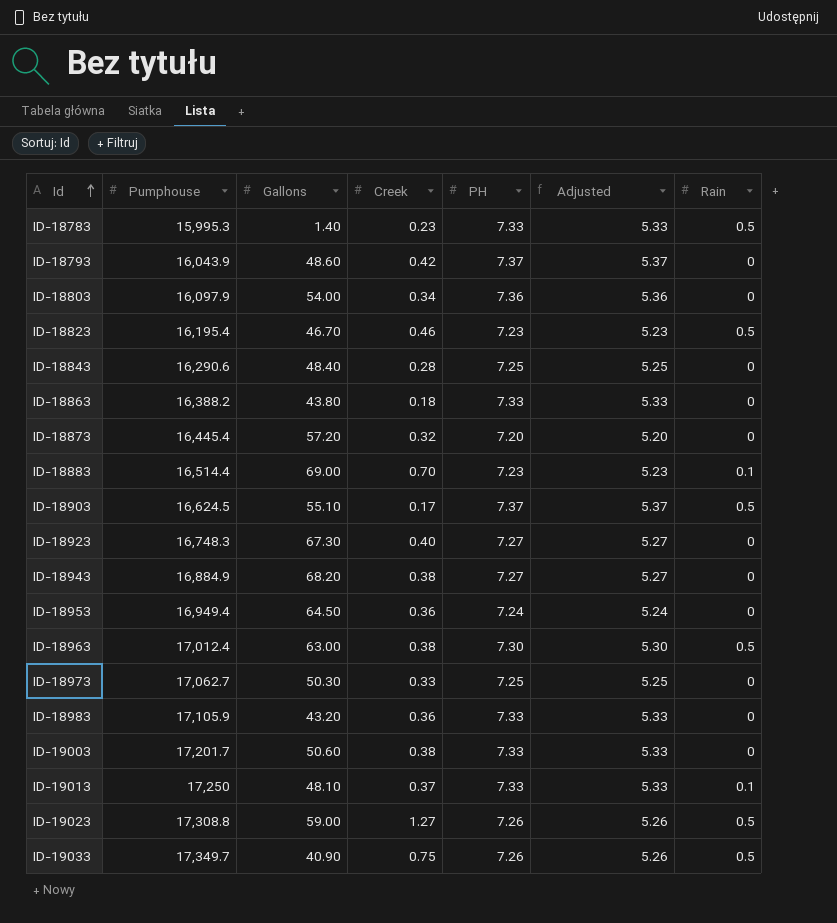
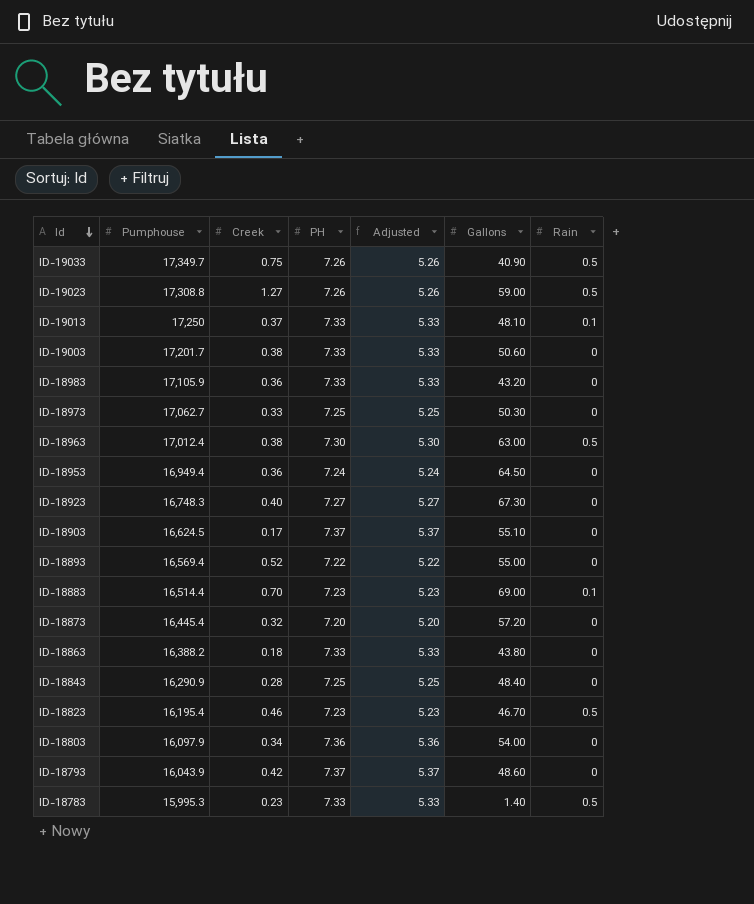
row order: Id ascending -> Id descending
column Gallons | position: 3 -> 6
row ID-18943: 16,884.9 | 68.20 | 0.38 | 7.27 | 5.27 | 0 -> none
ID-18903 | Rain: 0.5 -> 0
row ID-18893: none -> 16,569.4 | 0.52 | 7.22 | 5.22 | 55.00 | 0
ID-18843 | Pumphouse: 16,290.6 -> 16,290.9

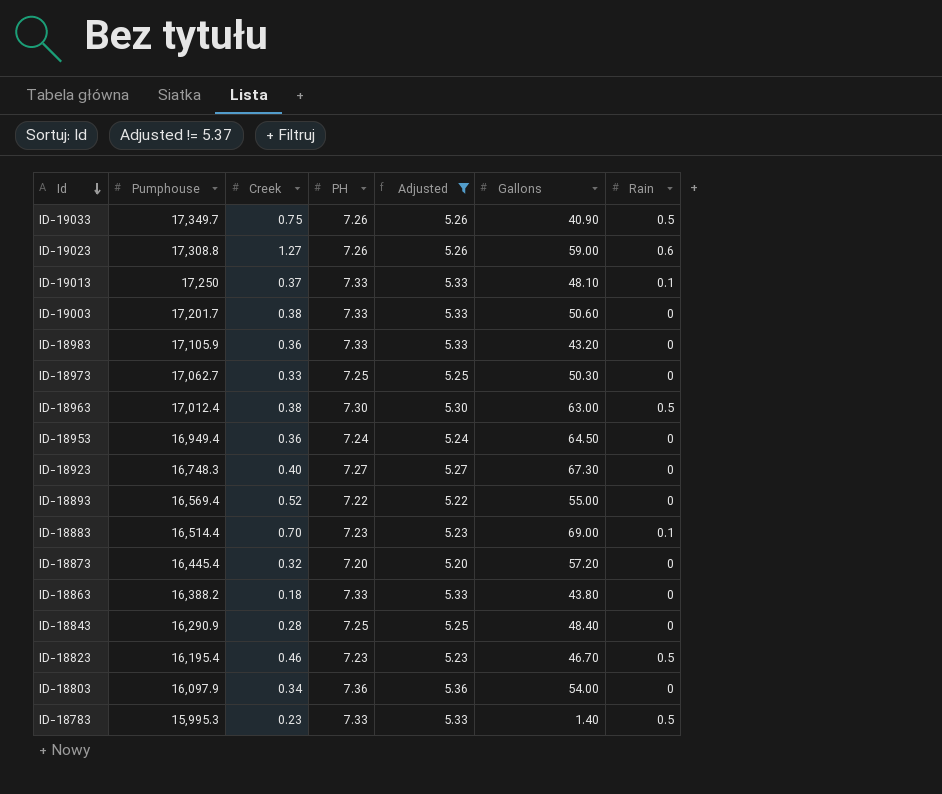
filter: none -> Adjusted != 5.37
ID-19023 | Rain: 0.5 -> 0.6

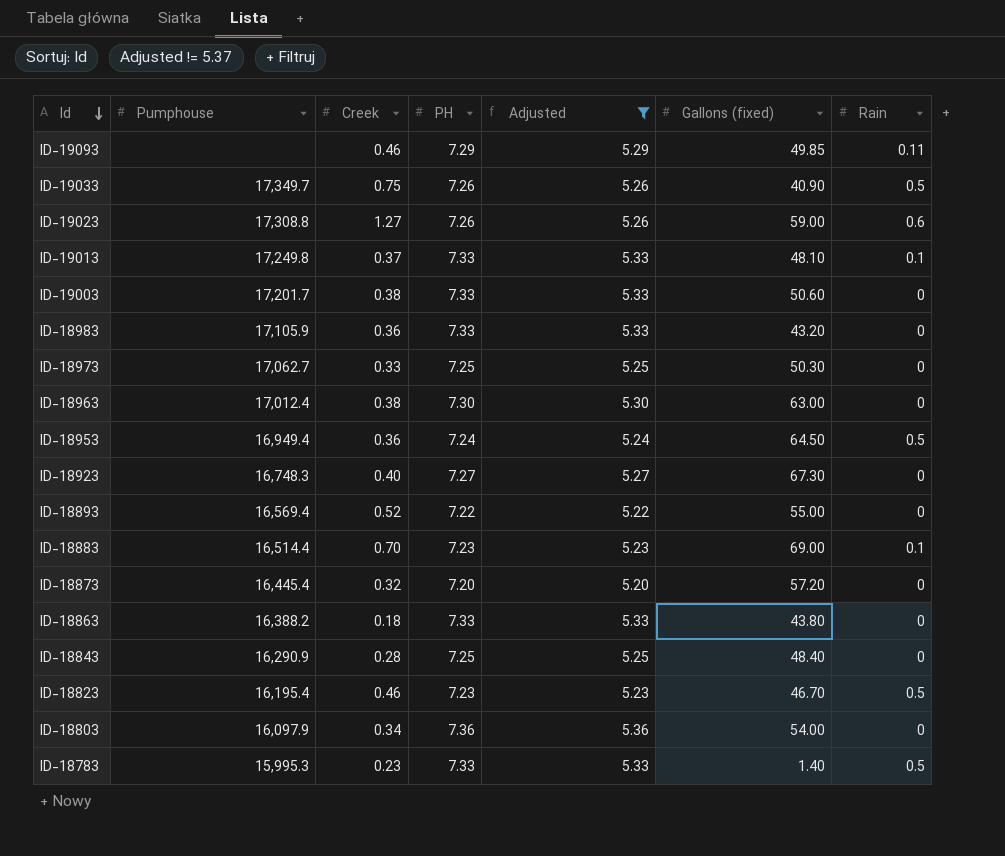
column name: Gallons -> Gallons (fixed)
row ID-19093: none -> none | 0.46 | 7.29 | 5.29 | 49.85 | 0.11
ID-19013 | Pumphouse: 17,250 -> 17,249.8
ID-18963 | Rain: 0.5 -> 0
ID-18953 | Rain: 0 -> 0.5

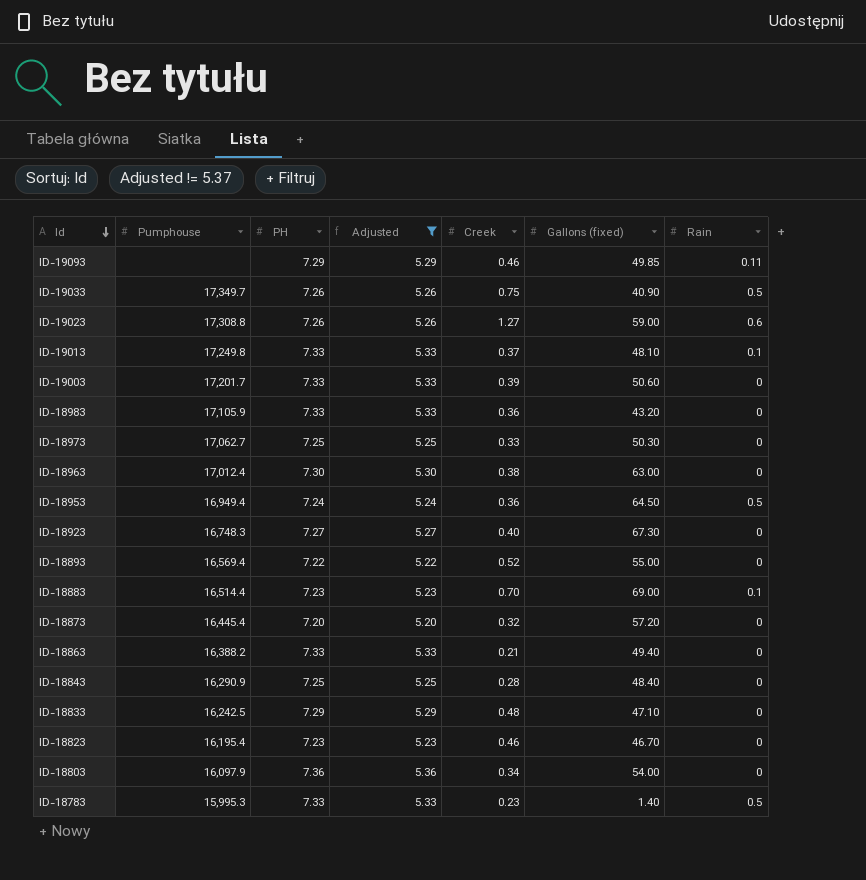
column Creek | position: 3 -> 5
ID-19003 | Creek: 0.38 -> 0.39
ID-18863 | Creek: 0.18 -> 0.21
ID-18863 | Gallons (fixed): 43.80 -> 49.40
row ID-18833: none -> 16,242.5 | 7.29 | 5.29 | 0.48 | 47.10 | 0
ID-18823 | Rain: 0.5 -> 0

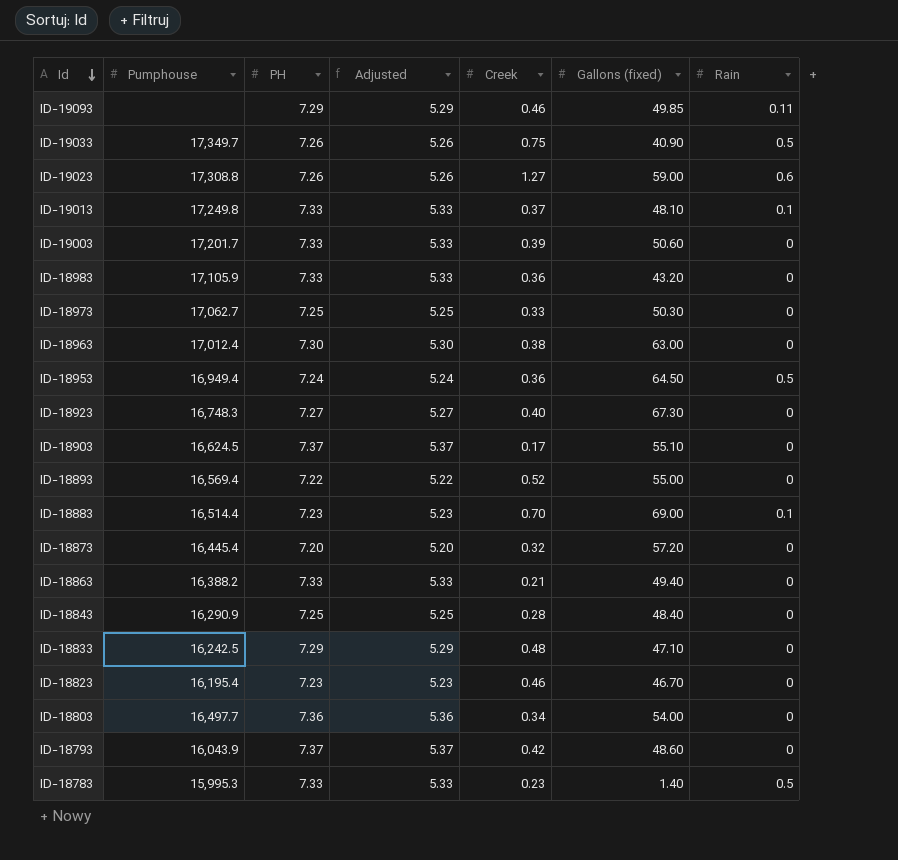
filter: Adjusted != 5.37 -> none
ID-18803 | Pumphouse: 16,097.9 -> 16,497.7

